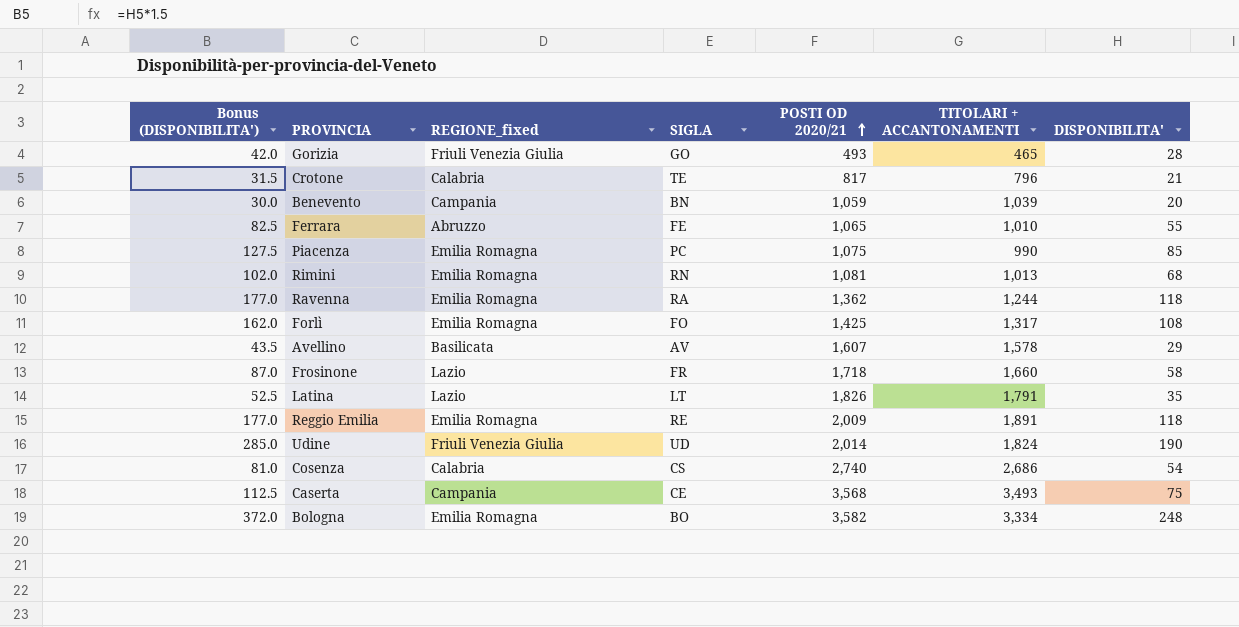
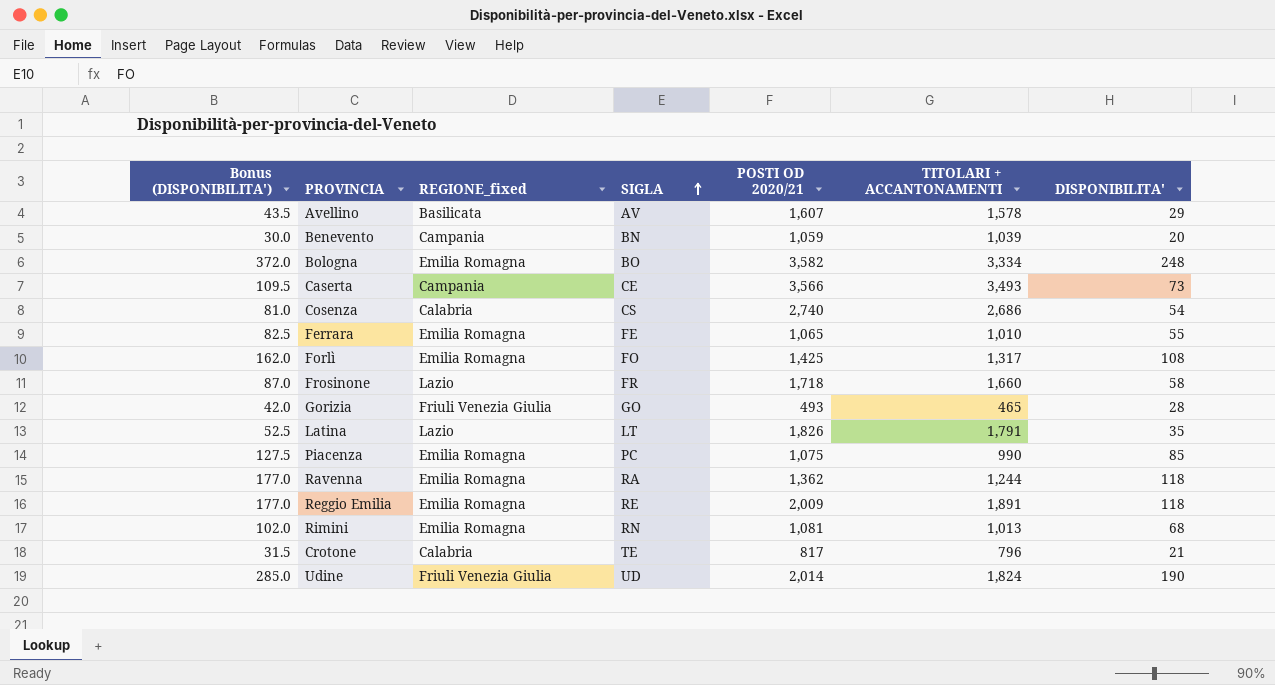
row order: POSTI OD 2020/21 ascending -> SIGLA ascending
Caserta | Bonus (DISPONIBILITA'): 112.5 -> 109.5
Caserta | POSTI OD 2020/21: 3,568 -> 3,566
Caserta | DISPONIBILITA': 75 -> 73
Ferrara | REGIONE_fixed: Abruzzo -> Emilia Romagna

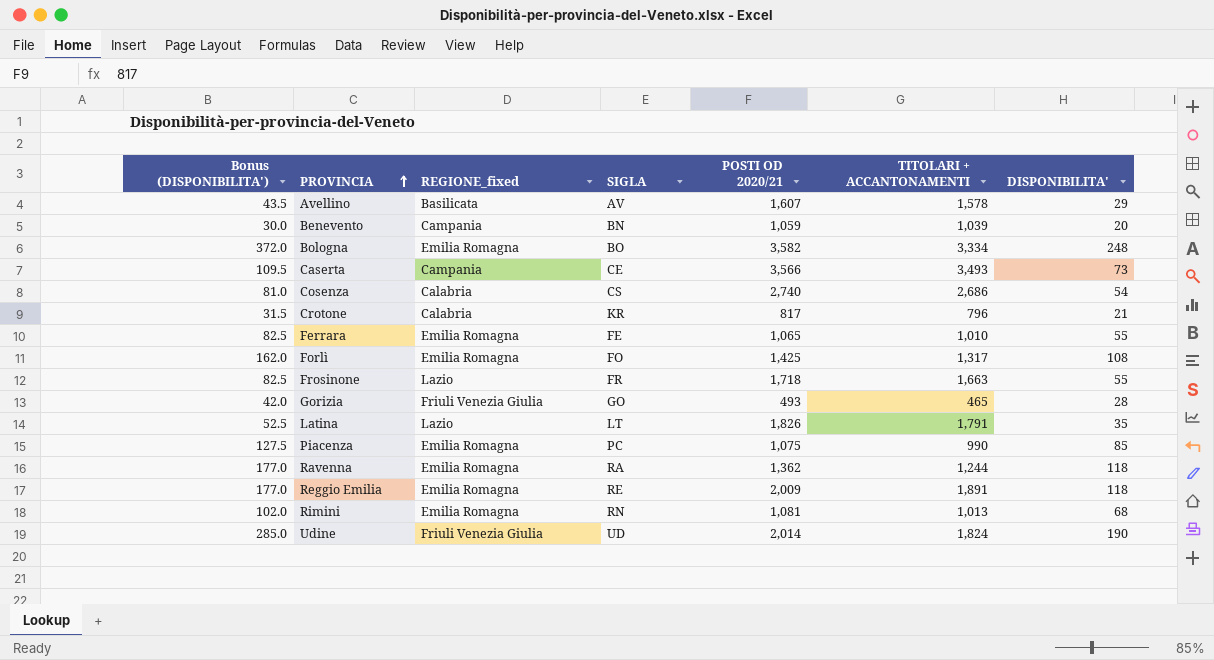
row order: SIGLA ascending -> PROVINCIA ascending
Crotone | SIGLA: TE -> KR
Frosinone | Bonus (DISPONIBILITA'): 87.0 -> 82.5
Frosinone | TITOLARI + ACCANTONAMENTI: 1,660 -> 1,663
Frosinone | DISPONIBILITA': 58 -> 55

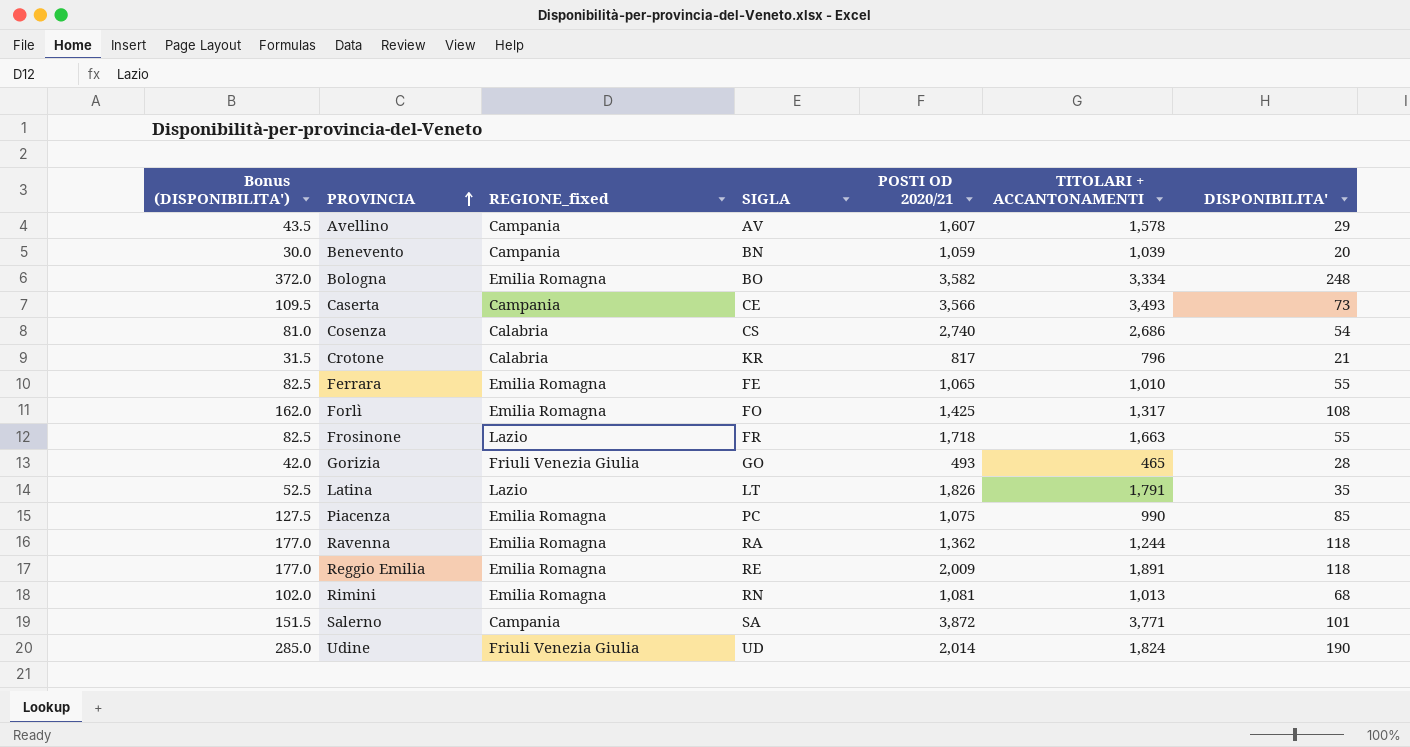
Avellino | REGIONE_fixed: Basilicata -> Campania
row Salerno: none -> 151.5 | Campania | SA | 3,872 | 3,771 | 101

